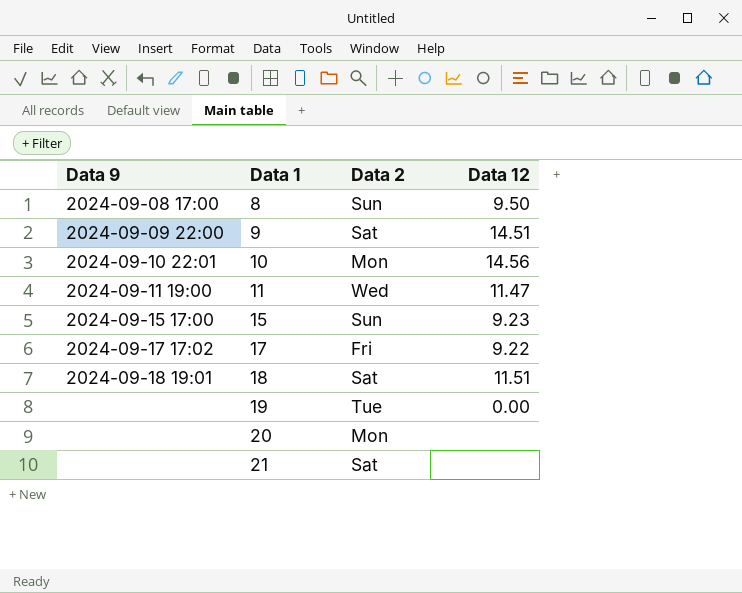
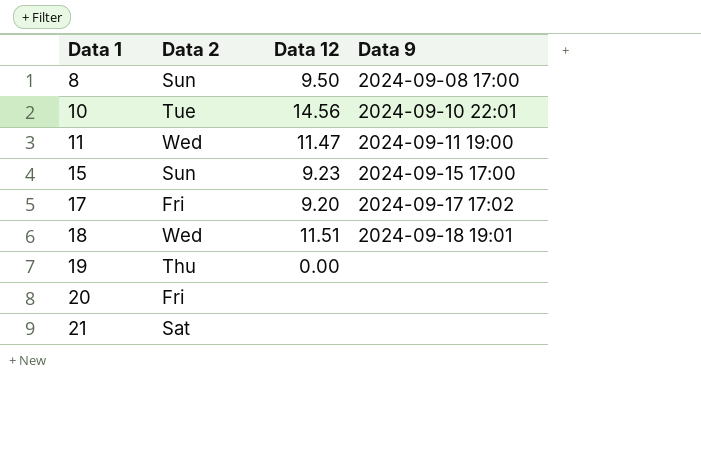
column Data 9 | position: 1 -> 4
row 9: 2024-09-09 22:00 | Sat | 14.51 -> none
10 | Data 2: Mon -> Tue
17 | Data 12: 9.22 -> 9.20
18 | Data 2: Sat -> Wed
19 | Data 2: Tue -> Thu
20 | Data 2: Mon -> Fri

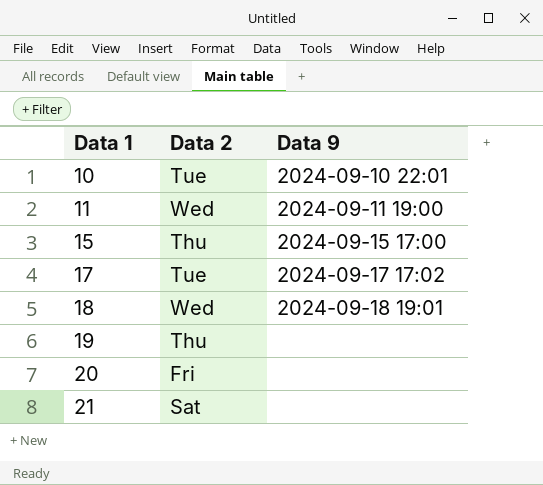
column Data 12 | position: 3 -> none
row 8: Sun | 9.50 | 2024-09-08 17:00 -> none
15 | Data 2: Sun -> Thu
17 | Data 2: Fri -> Tue

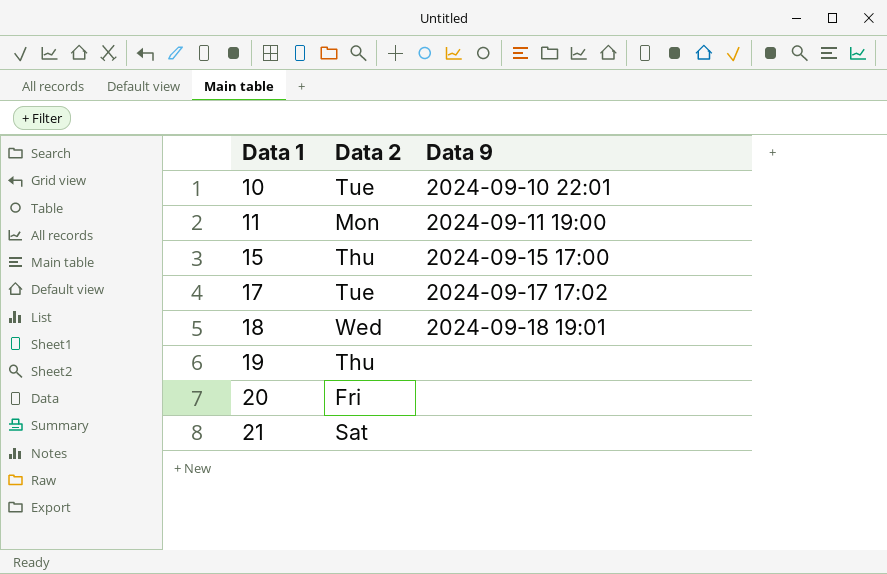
11 | Data 2: Wed -> Mon

